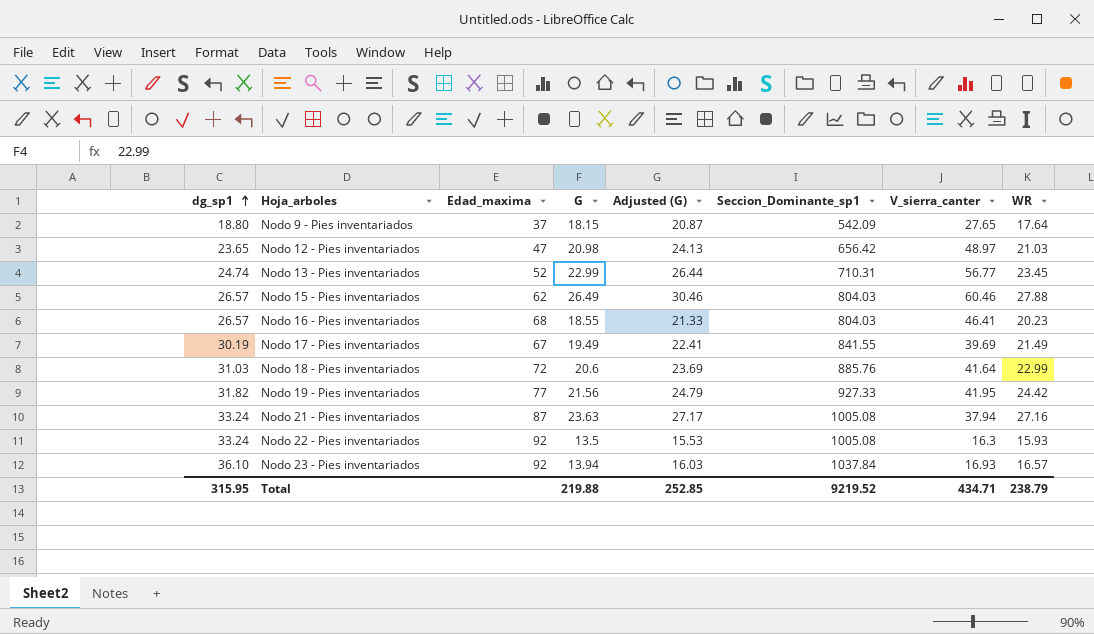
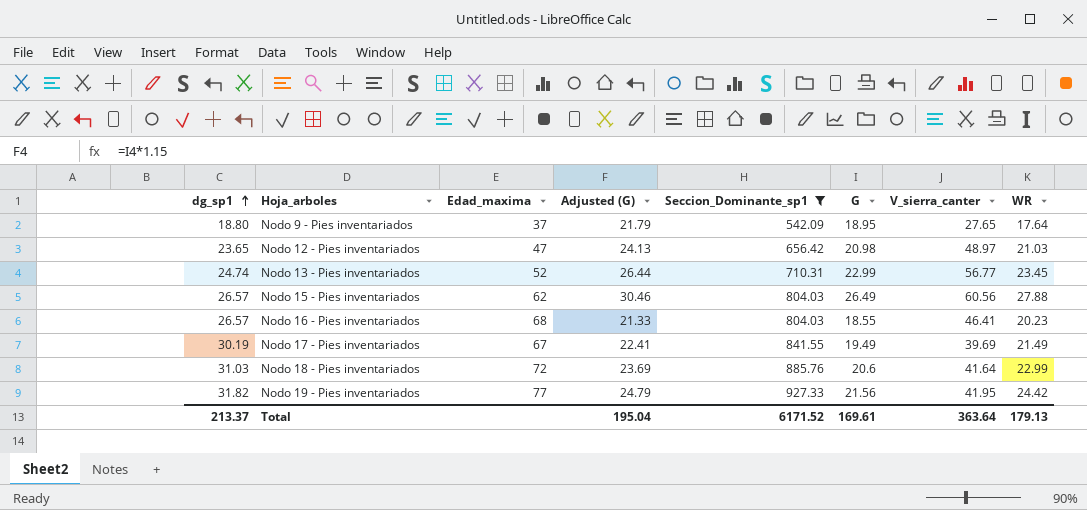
filter: none -> Seccion_Dominante_sp1 <= 927.33
column G | position: 4 -> 6
Nodo 9 - Pies inventariados | Adjusted (G): 20.87 -> 21.79
Nodo 9 - Pies inventariados | G: 18.15 -> 18.95
Nodo 15 - Pies inventariados | V_sierra_canter: 60.46 -> 60.56
Total | dg_sp1: 315.95 -> 213.37
Total | Adjusted (G): 252.85 -> 195.04
Total | Seccion_Dominante_sp1: 9219.52 -> 6171.52
Total | G: 219.88 -> 169.61
Total | V_sierra_canter: 434.71 -> 363.64
Total | WR: 238.79 -> 179.13

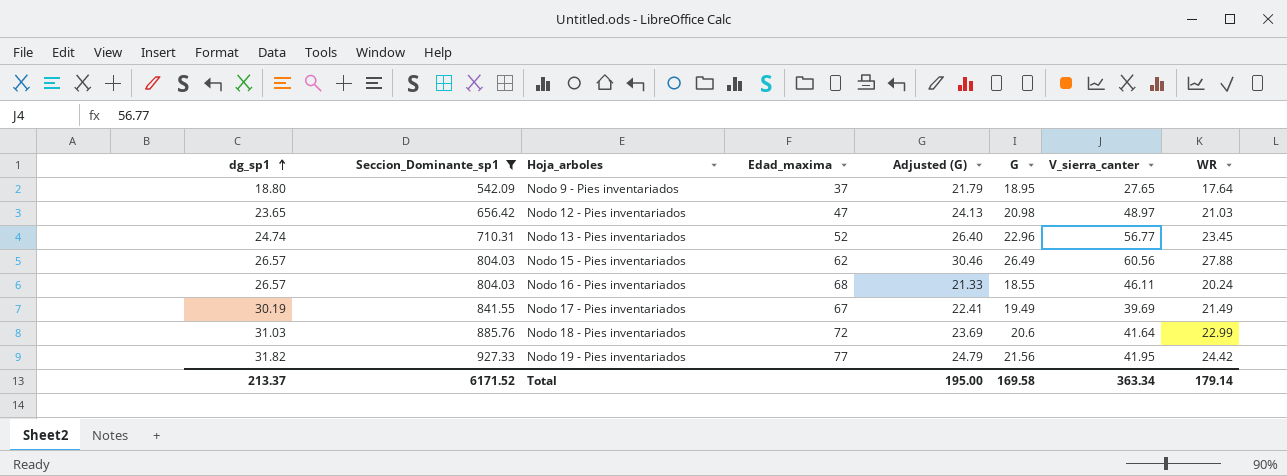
column Seccion_Dominante_sp1 | position: 5 -> 2
Nodo 13 - Pies inventariados | Adjusted (G): 26.44 -> 26.40
Nodo 13 - Pies inventariados | G: 22.99 -> 22.96
Nodo 16 - Pies inventariados | V_sierra_canter: 46.41 -> 46.11
Nodo 16 - Pies inventariados | WR: 20.23 -> 20.24
Total | Adjusted (G): 195.04 -> 195.00
Total | G: 169.61 -> 169.58
Total | V_sierra_canter: 363.64 -> 363.34
Total | WR: 179.13 -> 179.14

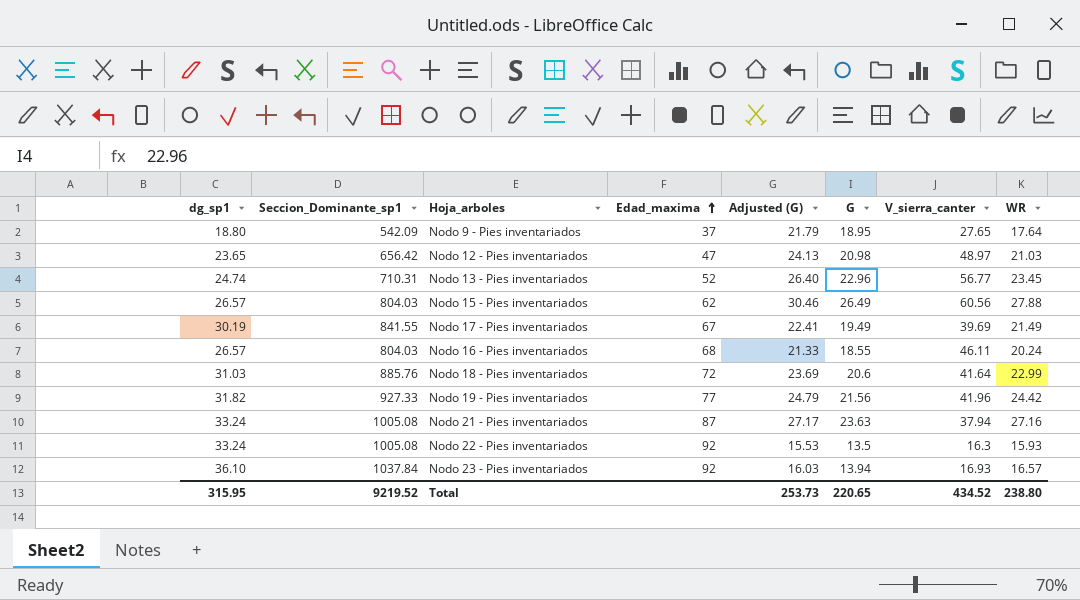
filter: Seccion_Dominante_sp1 <= 927.33 -> none
row order: dg_sp1 ascending -> Edad_maxima ascending
Nodo 19 - Pies inventariados | V_sierra_canter: 41.95 -> 41.96
Total | dg_sp1: 213.37 -> 315.95
Total | Seccion_Dominante_sp1: 6171.52 -> 9219.52
Total | Adjusted (G): 195.00 -> 253.73
Total | G: 169.58 -> 220.65
Total | V_sierra_canter: 363.34 -> 434.52
Total | WR: 179.14 -> 238.80

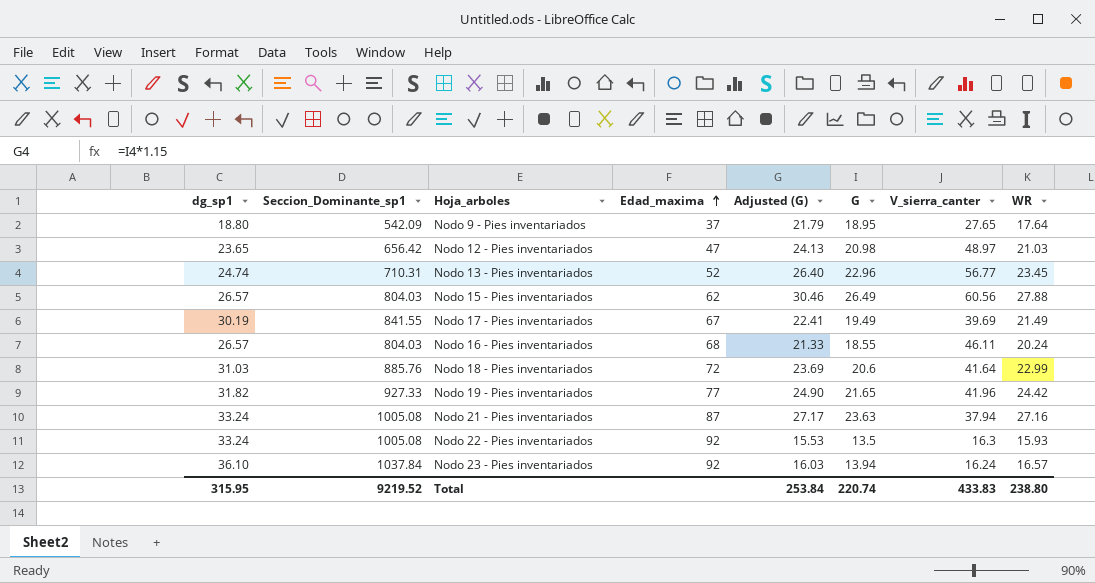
Nodo 19 - Pies inventariados | Adjusted (G): 24.79 -> 24.90
Nodo 19 - Pies inventariados | G: 21.56 -> 21.65
Nodo 23 - Pies inventariados | V_sierra_canter: 16.93 -> 16.24
Total | Adjusted (G): 253.73 -> 253.84
Total | G: 220.65 -> 220.74
Total | V_sierra_canter: 434.52 -> 433.83

